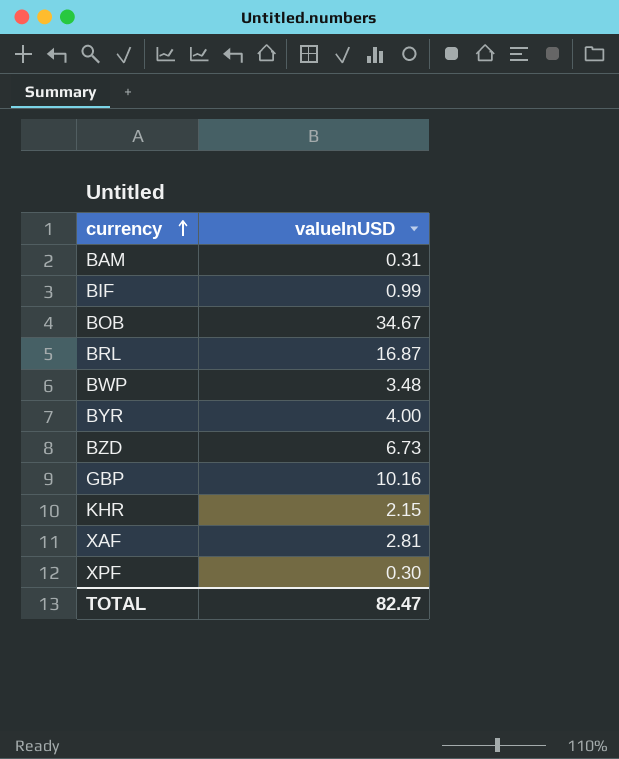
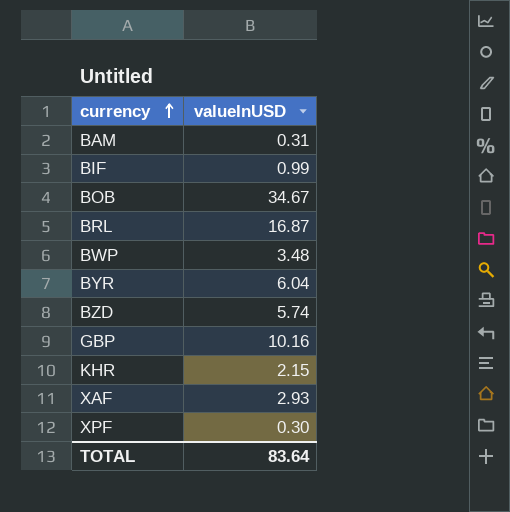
BYR | valueInUSD: 4.00 -> 6.04
BZD | valueInUSD: 6.73 -> 5.74
XAF | valueInUSD: 2.81 -> 2.93
TOTAL | valueInUSD: 82.47 -> 83.64

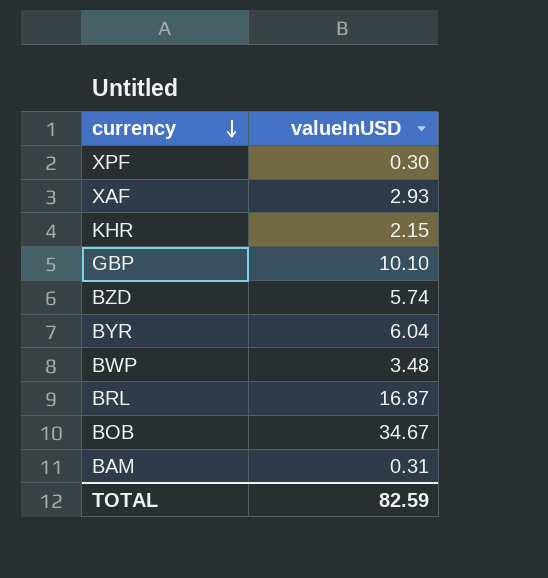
row order: currency ascending -> currency descending
row BIF: 0.99 -> none
GBP | valueInUSD: 10.16 -> 10.10
TOTAL | valueInUSD: 83.64 -> 82.59

